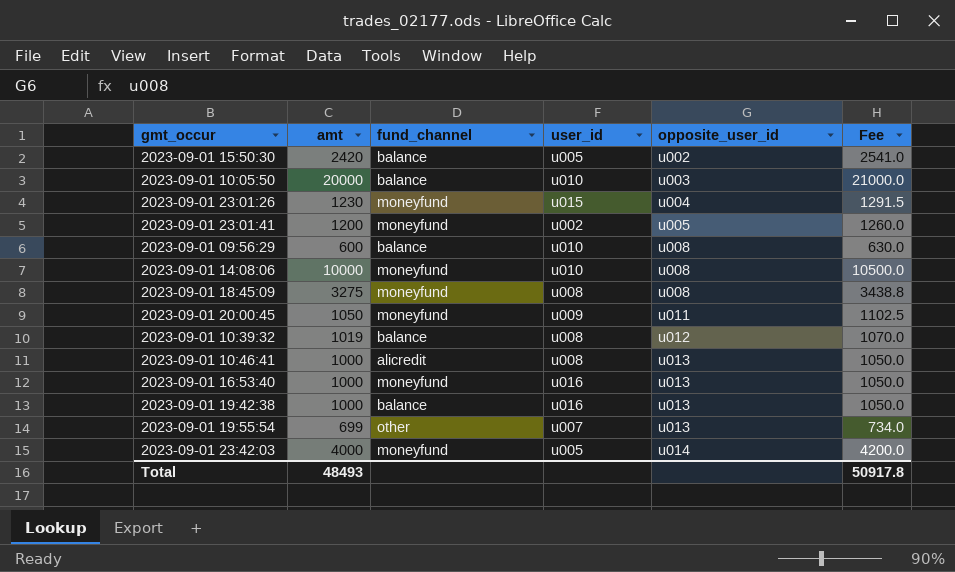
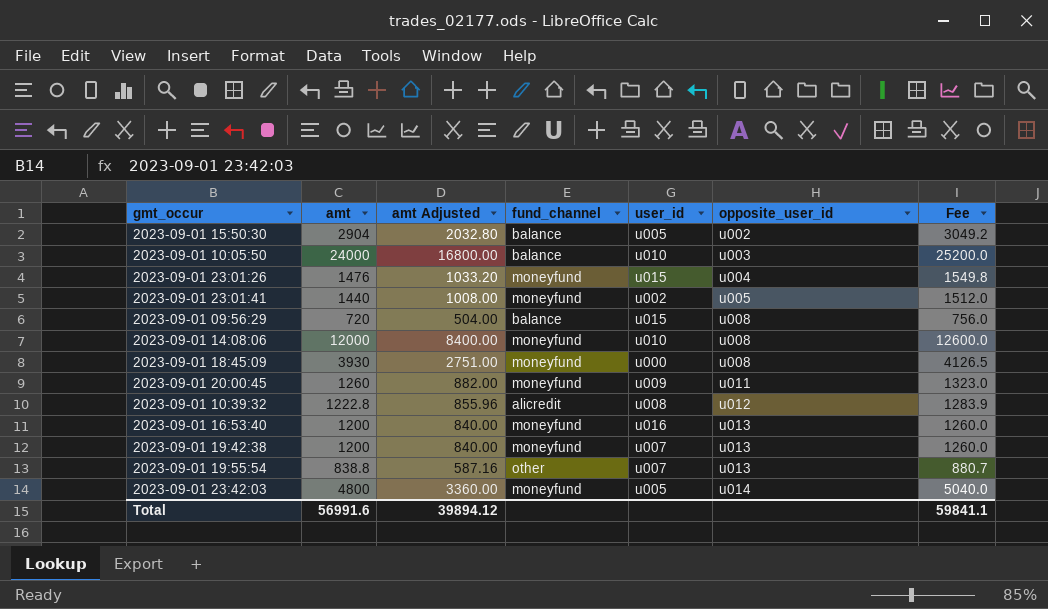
column amt Adjusted | formula: none -> [amt] * 0.7
row 2023-09-01 10:46:41: 1000 | alicredit | u008 | u013 | 1050.0 -> none
2023-09-01 15:50:30 | amt: 2420 -> 2904
2023-09-01 15:50:30 | Fee: 2541.0 -> 3049.2
2023-09-01 10:05:50 | amt: 20000 -> 24000
2023-09-01 10:05:50 | Fee: 21000.0 -> 25200.0
2023-09-01 23:01:26 | amt: 1230 -> 1476
2023-09-01 23:01:26 | Fee: 1291.5 -> 1549.8
2023-09-01 23:01:41 | amt: 1200 -> 1440
2023-09-01 23:01:41 | Fee: 1260.0 -> 1512.0
2023-09-01 09:56:29 | amt: 600 -> 720
2023-09-01 09:56:29 | user_id: u010 -> u015
2023-09-01 09:56:29 | Fee: 630.0 -> 756.0
2023-09-01 14:08:06 | amt: 10000 -> 12000
2023-09-01 14:08:06 | Fee: 10500.0 -> 12600.0
2023-09-01 18:45:09 | amt: 3275 -> 3930
2023-09-01 18:45:09 | user_id: u008 -> u000
2023-09-01 18:45:09 | Fee: 3438.8 -> 4126.5
2023-09-01 20:00:45 | amt: 1050 -> 1260
2023-09-01 20:00:45 | Fee: 1102.5 -> 1323.0
2023-09-01 10:39:32 | amt: 1019 -> 1222.8
2023-09-01 10:39:32 | fund_channel: balance -> alicredit
2023-09-01 10:39:32 | Fee: 1070.0 -> 1283.9
2023-09-01 16:53:40 | amt: 1000 -> 1200
2023-09-01 16:53:40 | Fee: 1050.0 -> 1260.0
2023-09-01 19:42:38 | amt: 1000 -> 1200
2023-09-01 19:42:38 | fund_channel: balance -> moneyfund
2023-09-01 19:42:38 | user_id: u016 -> u007
2023-09-01 19:42:38 | Fee: 1050.0 -> 1260.0
2023-09-01 19:55:54 | amt: 699 -> 838.8
2023-09-01 19:55:54 | Fee: 734.0 -> 880.7
2023-09-01 23:42:03 | amt: 4000 -> 4800
2023-09-01 23:42:03 | Fee: 4200.0 -> 5040.0
Total | amt: 48493 -> 56991.6
Total | Fee: 50917.8 -> 59841.1

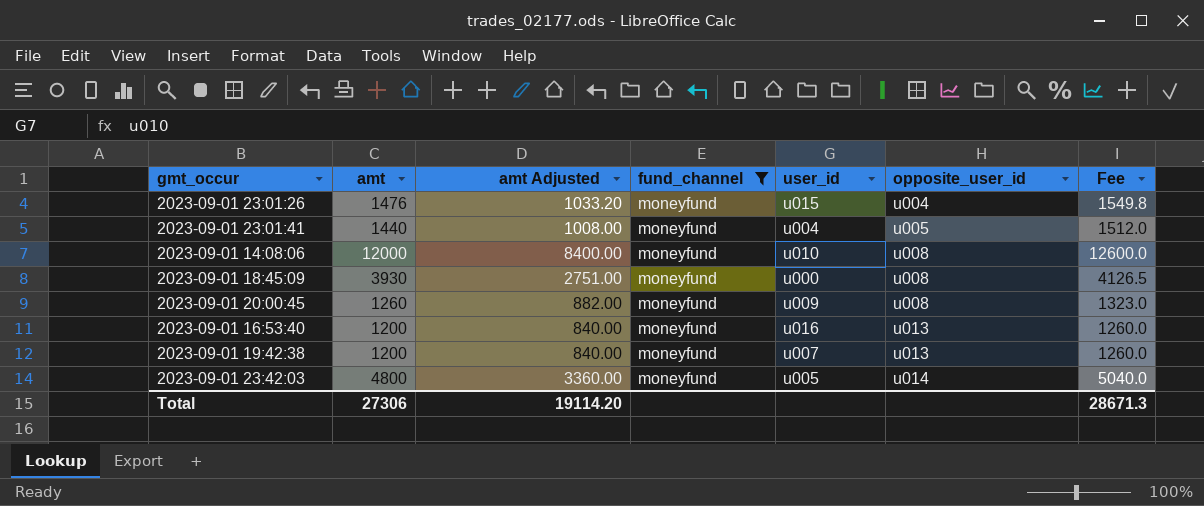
filter: none -> fund_channel = moneyfund
2023-09-01 23:01:41 | user_id: u002 -> u004
2023-09-01 20:00:45 | opposite_user_id: u011 -> u008
Total | amt: 56991.6 -> 27306
Total | amt Adjusted: 39894.12 -> 19114.20
Total | Fee: 59841.1 -> 28671.3

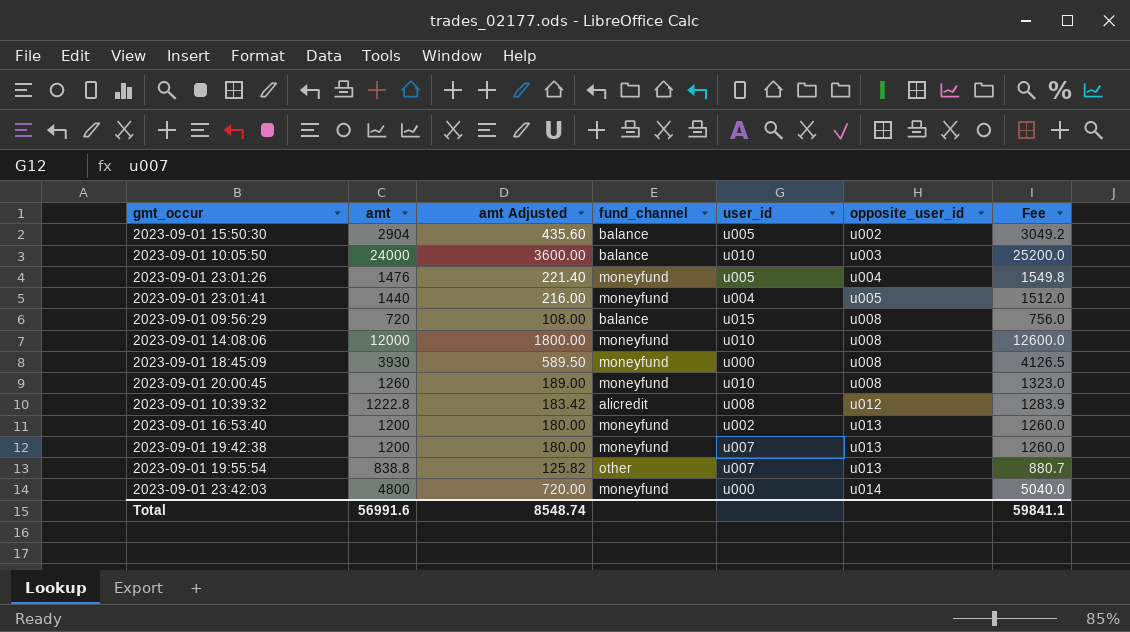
filter: fund_channel = moneyfund -> none
column amt Adjusted | formula: [amt] * 0.7 -> [amt] * 0.15
2023-09-01 23:01:26 | user_id: u015 -> u005
2023-09-01 20:00:45 | user_id: u009 -> u010
2023-09-01 16:53:40 | user_id: u016 -> u002
2023-09-01 23:42:03 | user_id: u005 -> u000
Total | amt: 27306 -> 56991.6
Total | amt Adjusted: 19114.20 -> 8548.74
Total | Fee: 28671.3 -> 59841.1

